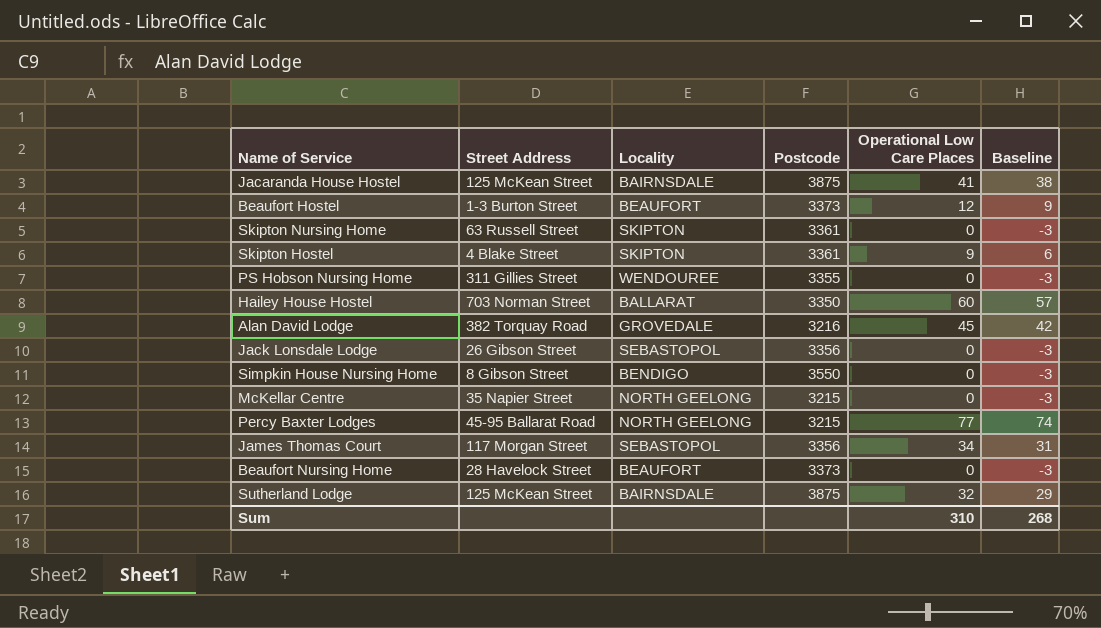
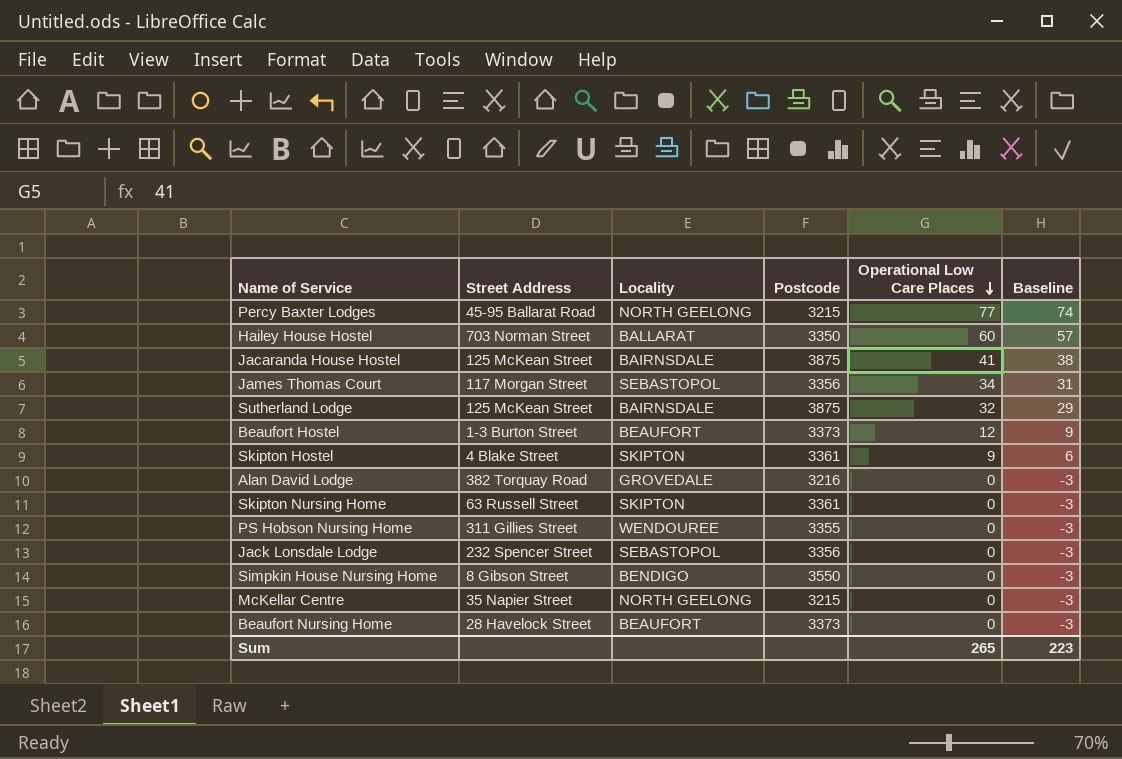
row order: none -> Operational Low Care Places descending
Alan David Lodge | Operational Low Care Places: 45 -> 0
Alan David Lodge | Baseline: 42 -> -3
Jack Lonsdale Lodge | Street Address: 26 Gibson Street -> 232 Spencer Street
Sum | Operational Low Care Places: 310 -> 265
Sum | Baseline: 268 -> 223

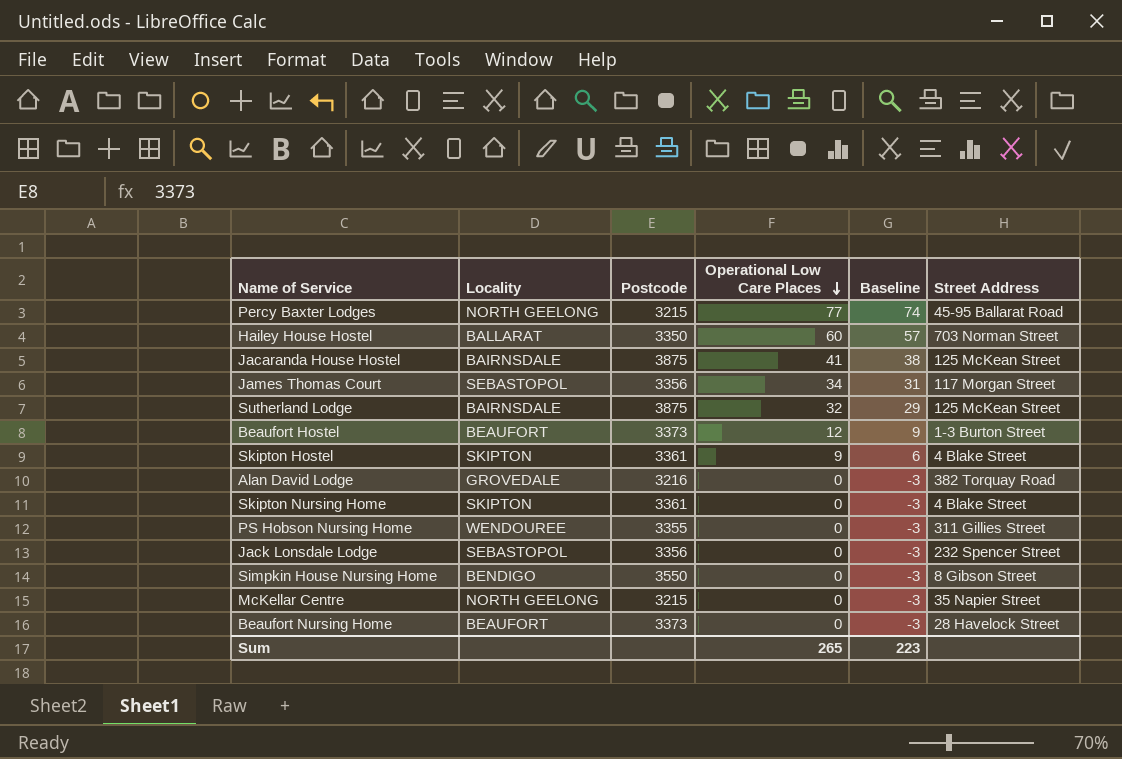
column Street Address | position: 2 -> 6
Skipton Nursing Home | Street Address: 63 Russell Street -> 4 Blake Street

